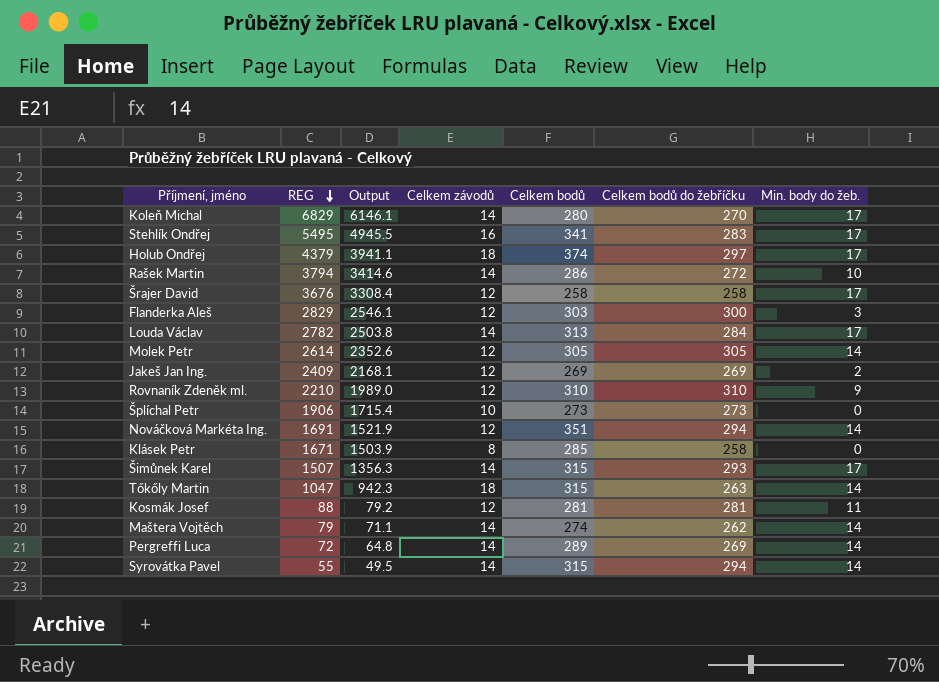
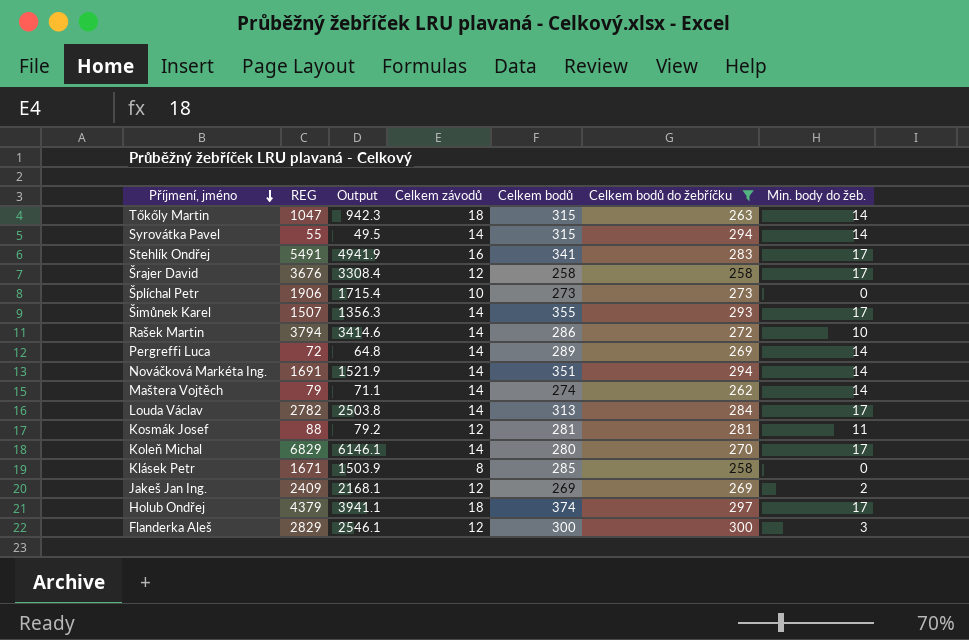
filter: none -> Celkem bodů do žebříčku <= 300
row order: REG descending -> Příjmení, jméno descending
Stehlík Ondřej | REG: 5495 -> 5491
Stehlík Ondřej | Output: 4945.5 -> 4941.9
Šimůnek Karel | Celkem bodů: 315 -> 355
Nováčková Markéta Ing. | Celkem závodů: 12 -> 14
Flanderka Aleš | Celkem bodů: 303 -> 300

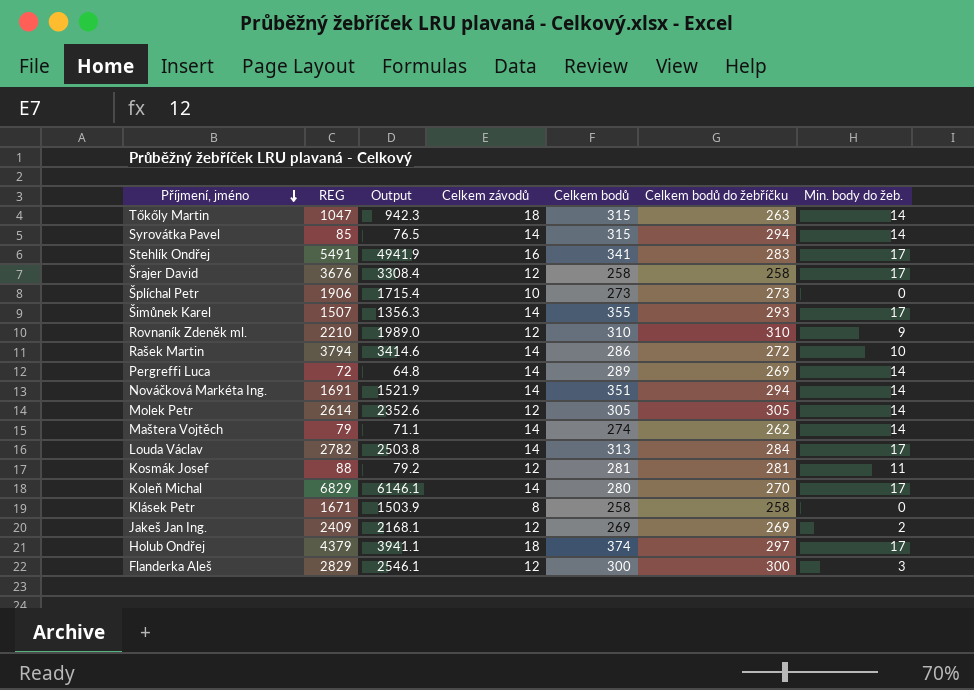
filter: Celkem bodů do žebříčku <= 300 -> none
Syrovátka Pavel | REG: 55 -> 85
Syrovátka Pavel | Output: 49.5 -> 76.5
Klásek Petr | Celkem bodů: 285 -> 258

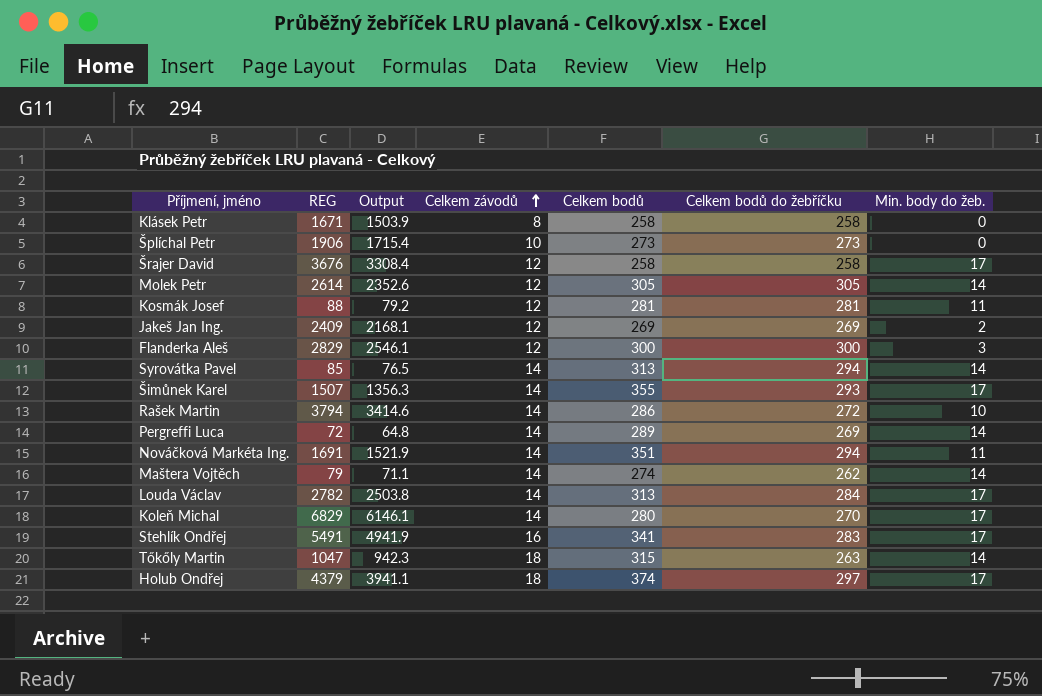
row order: Příjmení, jméno descending -> Celkem závodů ascending
row Rovnaník Zdeněk ml.: 2210 | 1989.0 | 12 | 310 | 310 | 9 -> none
Syrovátka Pavel | Celkem bodů: 315 -> 313
Nováčková Markéta Ing. | Min. body do žeb.: 14 -> 11

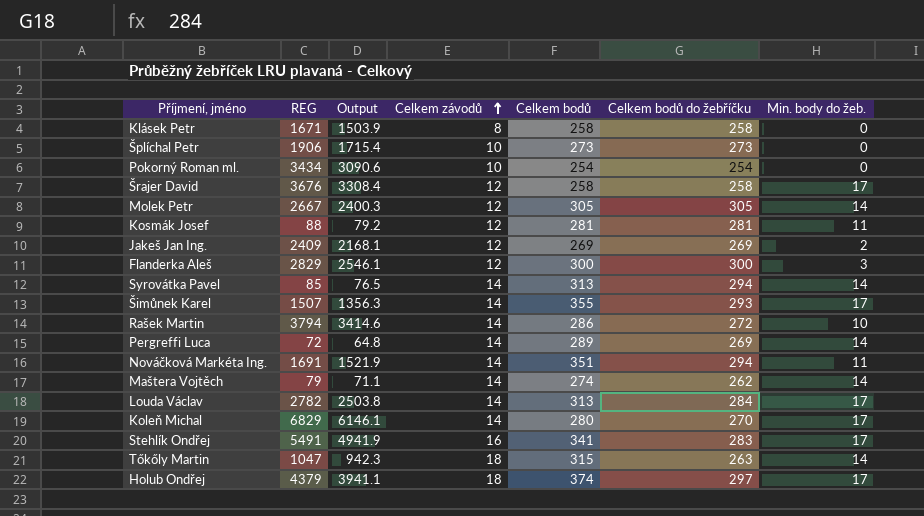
row Pokorný Roman ml.: none -> 3434 | 3090.6 | 10 | 254 | 254 | 0
Molek Petr | REG: 2614 -> 2667
Molek Petr | Output: 2352.6 -> 2400.3

